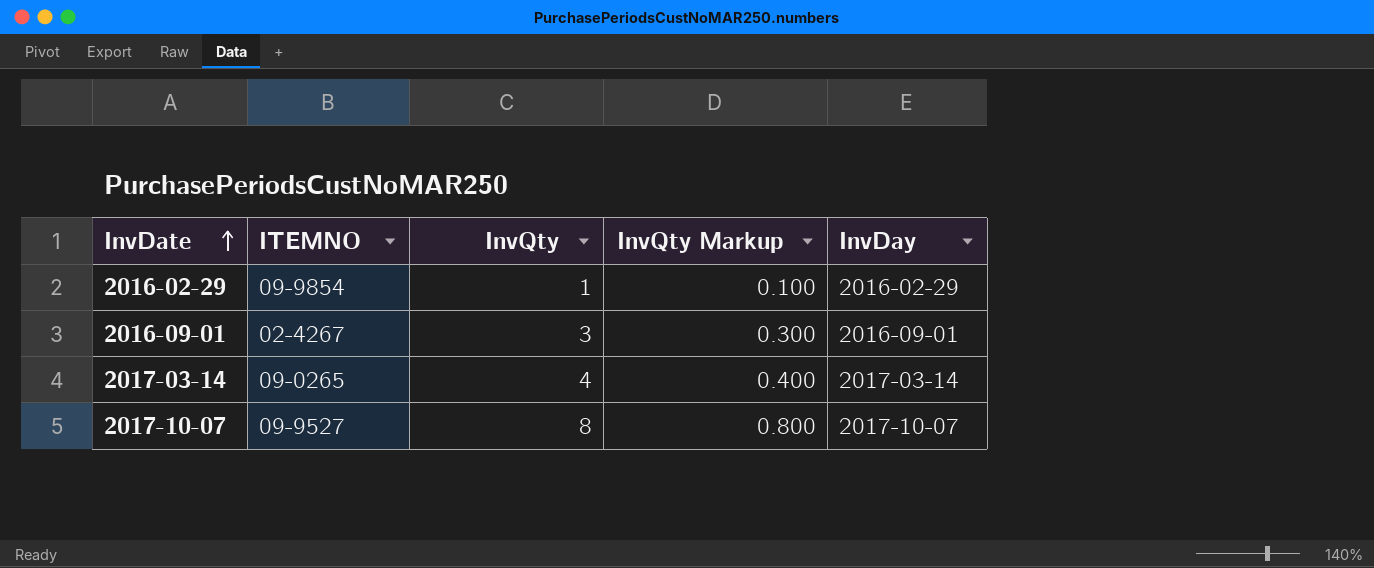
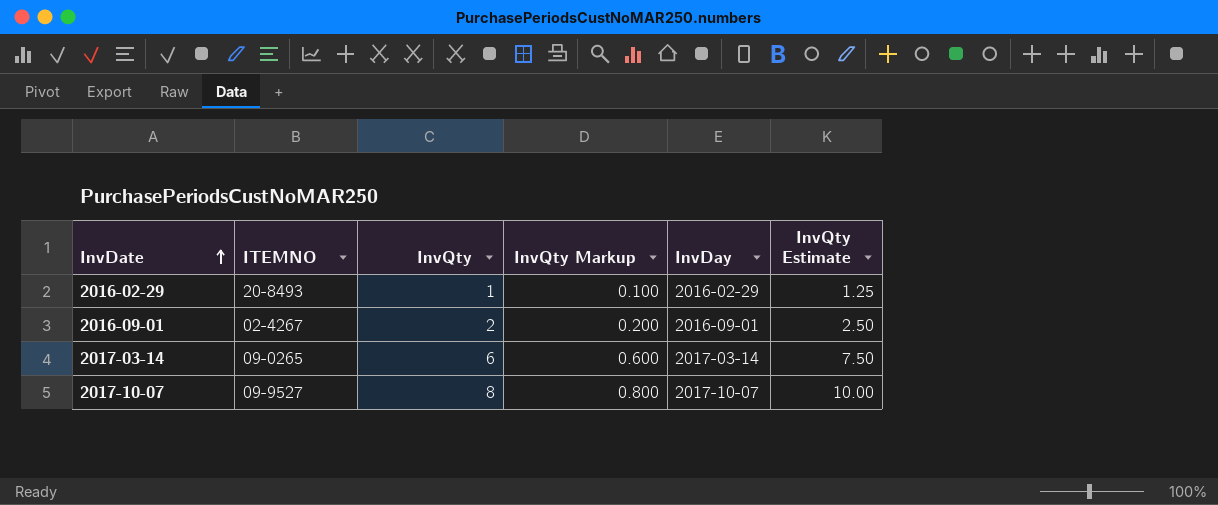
column InvQty Estimate | formula: none -> [InvQty] * 1.25
2016-02-29 | ITEMNO: 09-9854 -> 20-8493
2016-09-01 | InvQty: 3 -> 2
2016-09-01 | InvQty Markup: 0.300 -> 0.200
2017-03-14 | InvQty: 4 -> 6
2017-03-14 | InvQty Markup: 0.400 -> 0.600

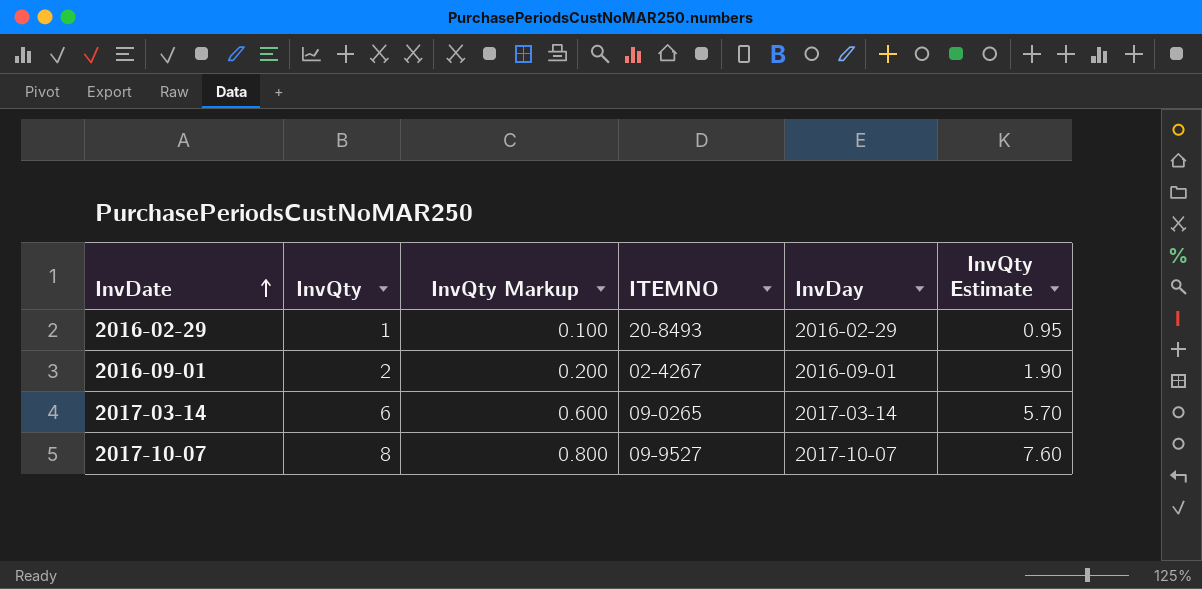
column ITEMNO | position: 2 -> 4
column InvQty Estimate | formula: [InvQty] * 1.25 -> [InvQty] * 0.95

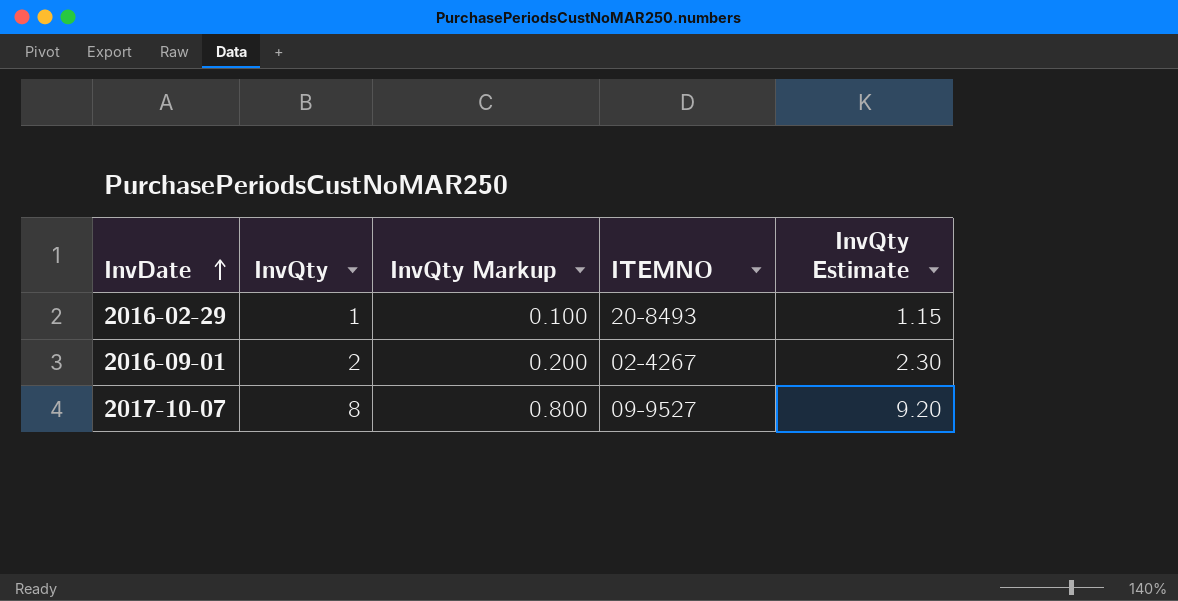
column InvDay | position: 5 -> none
column InvQty Estimate | formula: [InvQty] * 0.95 -> [InvQty] * 1.15
row 2017-03-14: 6 | 0.600 | 09-0265 | 2017-03-14 | 5.70 -> none

